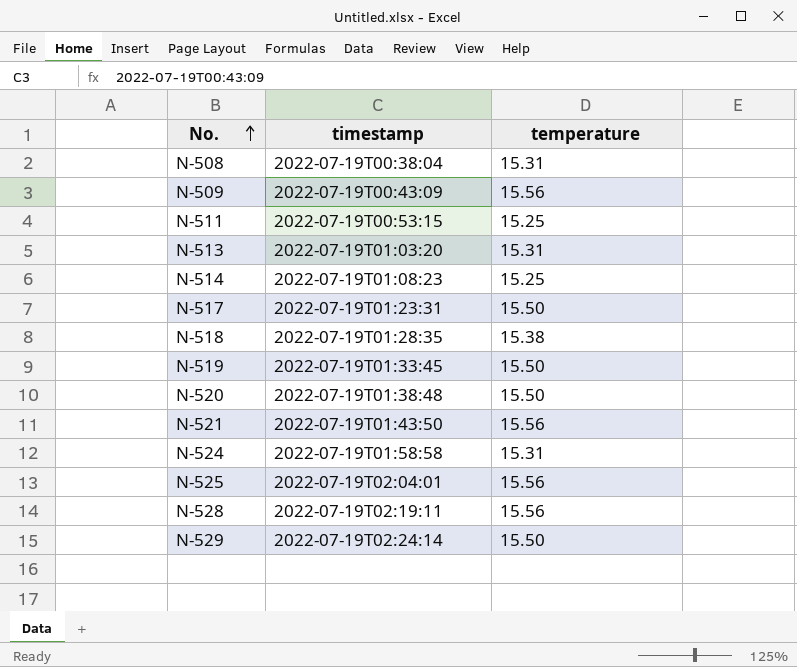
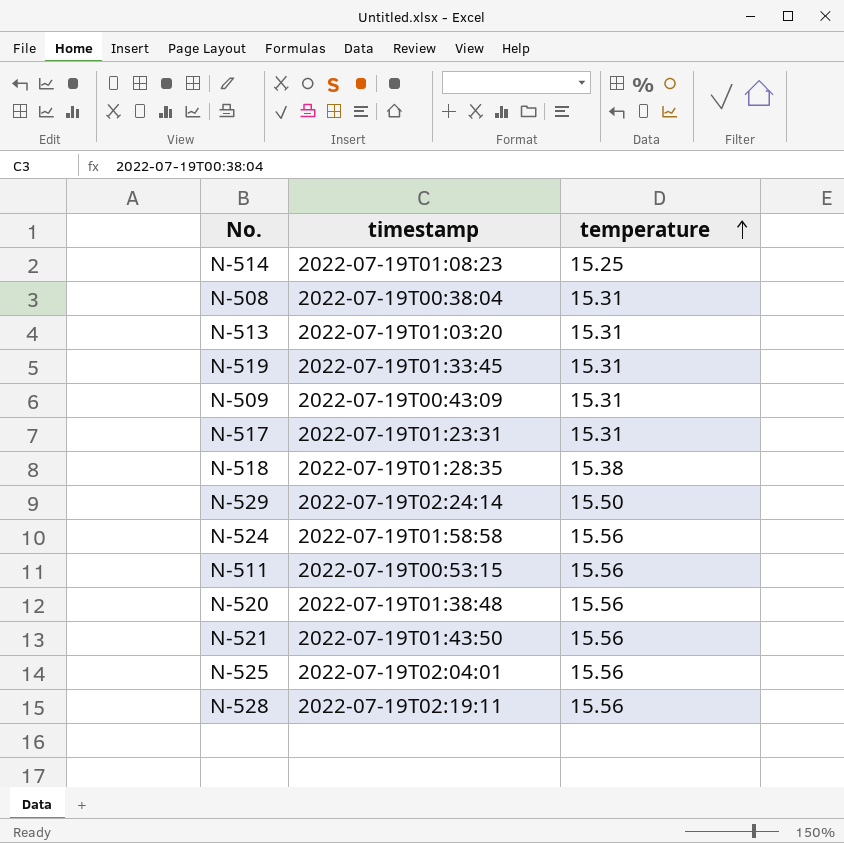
row order: No. ascending -> temperature ascending
N-519 | temperature: 15.50 -> 15.31
N-509 | temperature: 15.56 -> 15.31
N-517 | temperature: 15.50 -> 15.31
N-524 | temperature: 15.31 -> 15.56
N-511 | temperature: 15.25 -> 15.56
N-520 | temperature: 15.50 -> 15.56

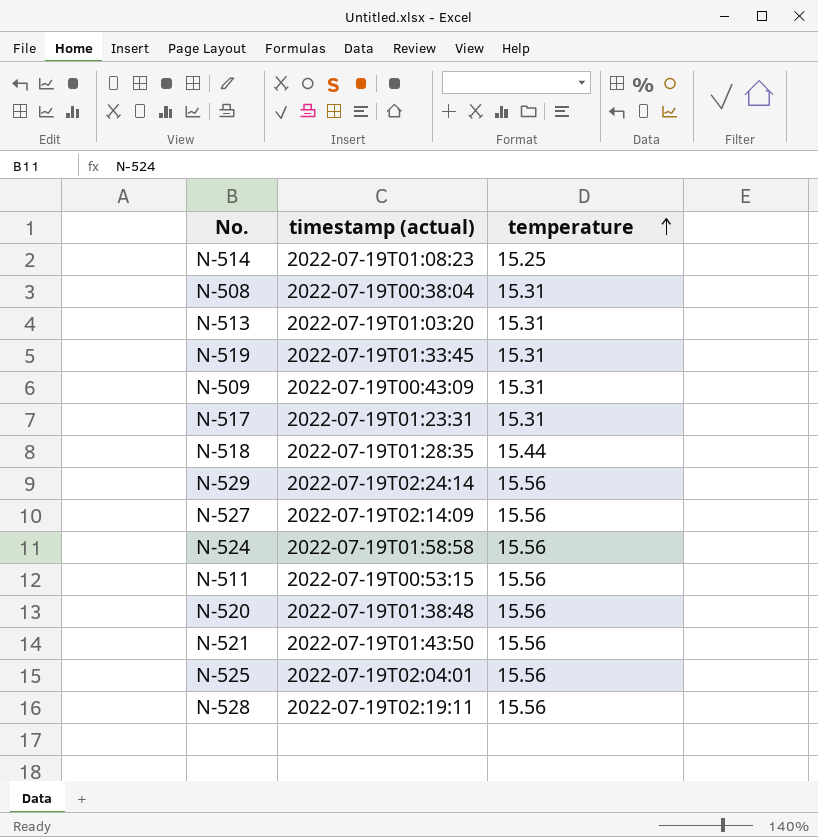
column name: timestamp -> timestamp (actual)
N-518 | temperature: 15.38 -> 15.44
N-529 | temperature: 15.50 -> 15.56
row N-527: none -> 2022-07-19T02:14:09 | 15.56

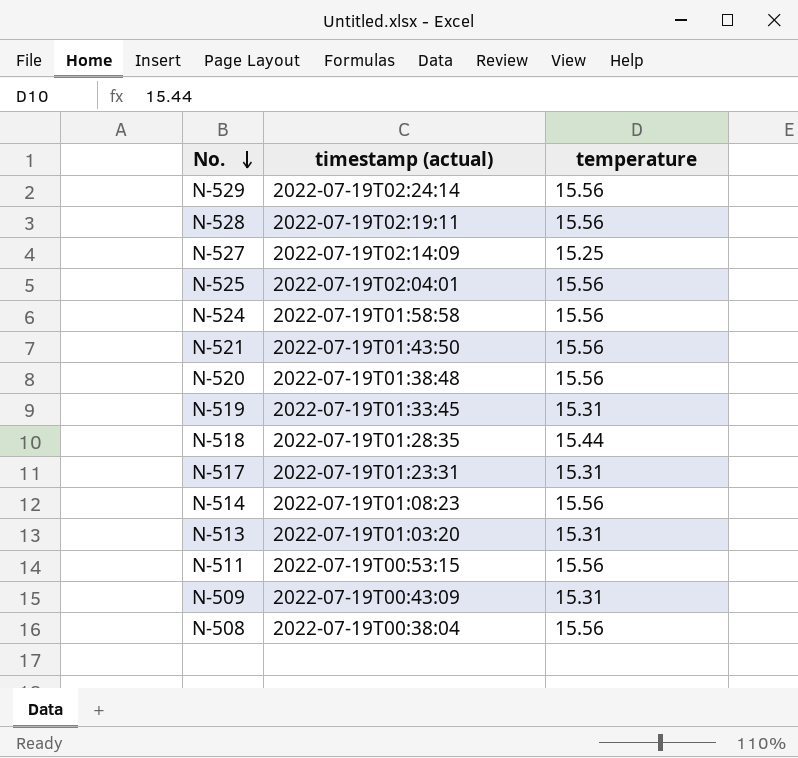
row order: temperature ascending -> No. descending
N-527 | temperature: 15.56 -> 15.25
N-514 | temperature: 15.25 -> 15.56
N-508 | temperature: 15.31 -> 15.56

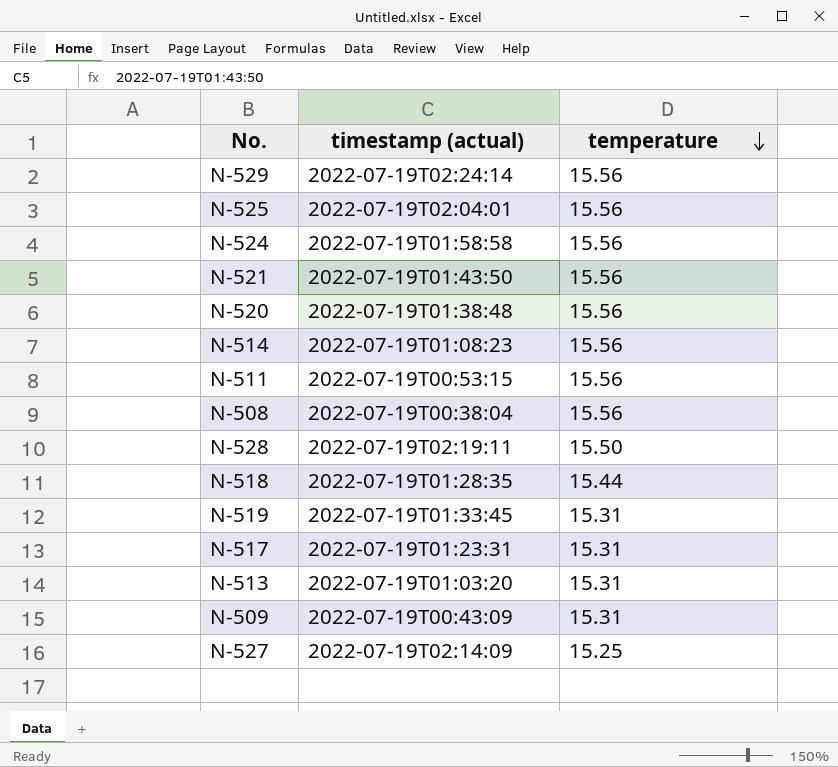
row order: No. descending -> temperature descending
N-528 | temperature: 15.56 -> 15.50

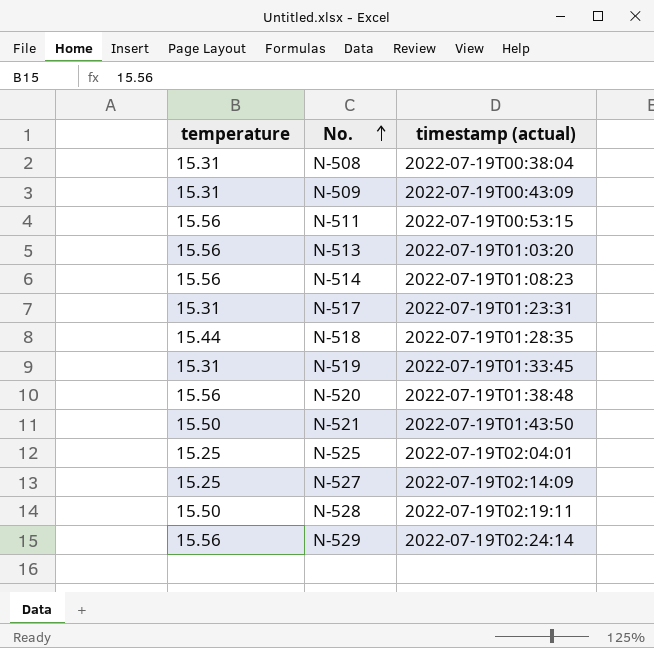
row order: temperature descending -> No. ascending
column temperature | position: 3 -> 1
row N-524: 2022-07-19T01:58:58 | 15.56 -> none
N-508 | temperature: 15.56 -> 15.31
N-513 | temperature: 15.31 -> 15.56
N-521 | temperature: 15.56 -> 15.50
N-525 | temperature: 15.56 -> 15.25

